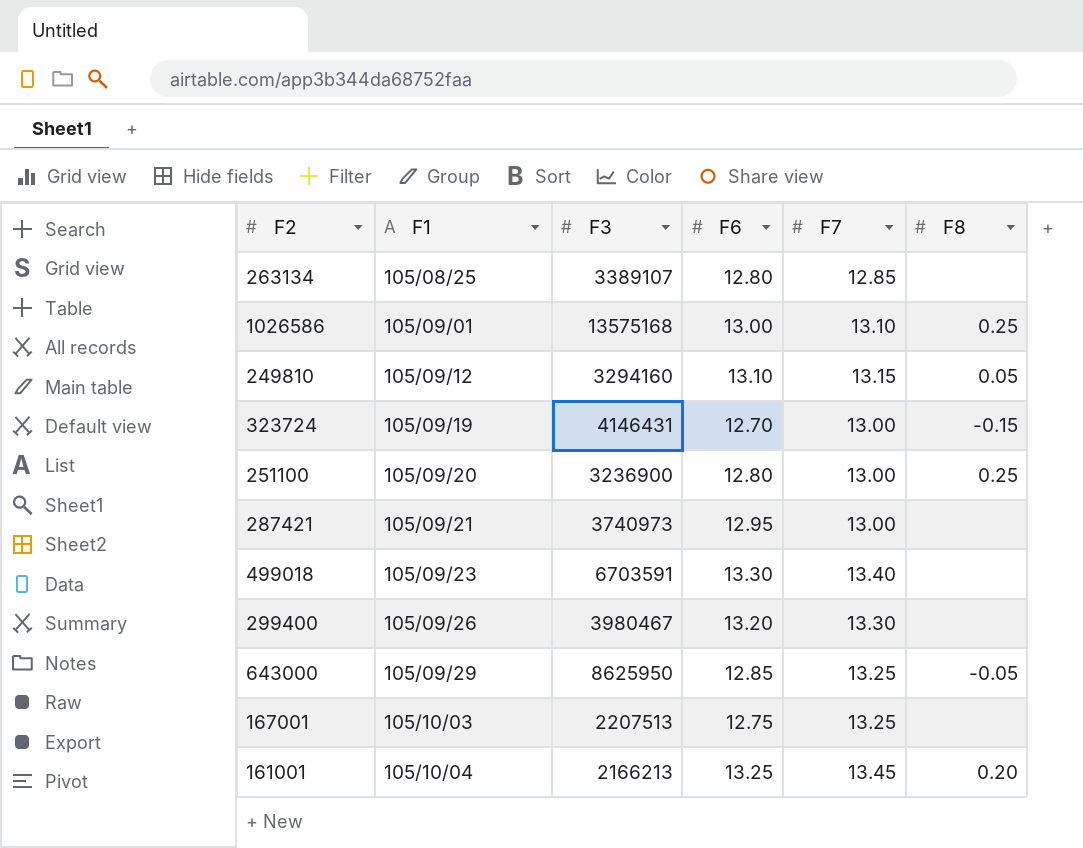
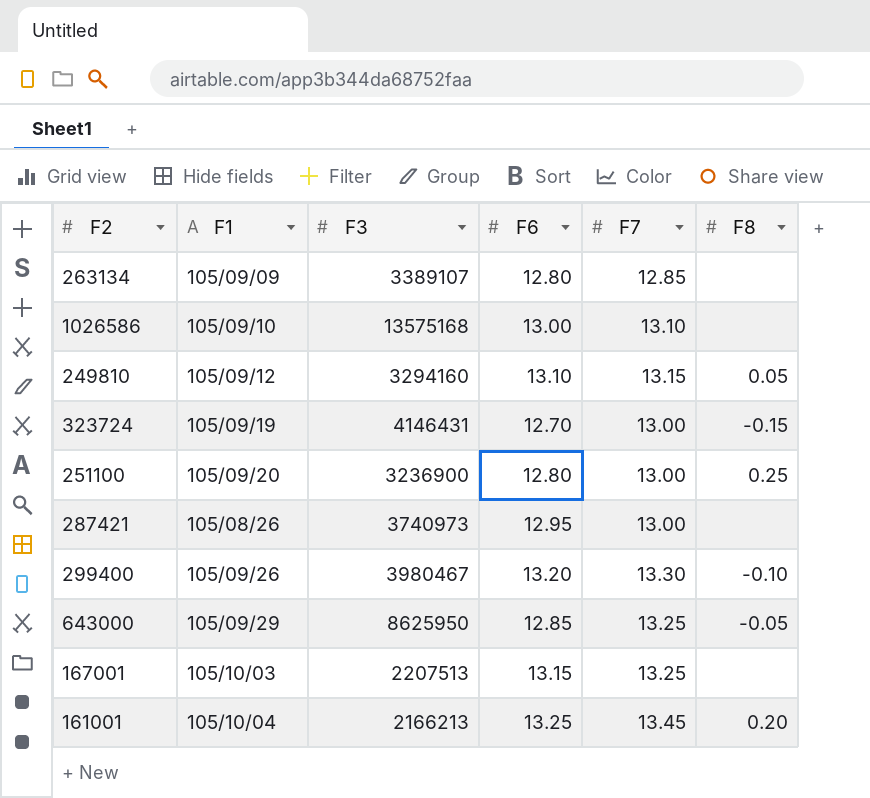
row 499018: 105/09/23 | 6703591 | 13.30 | 13.40 | none -> none
263134 | F1: 105/08/25 -> 105/09/09
1026586 | F1: 105/09/01 -> 105/09/10
1026586 | F8: 0.25 -> none
287421 | F1: 105/09/21 -> 105/08/26
299400 | F8: none -> -0.10
167001 | F6: 12.75 -> 13.15

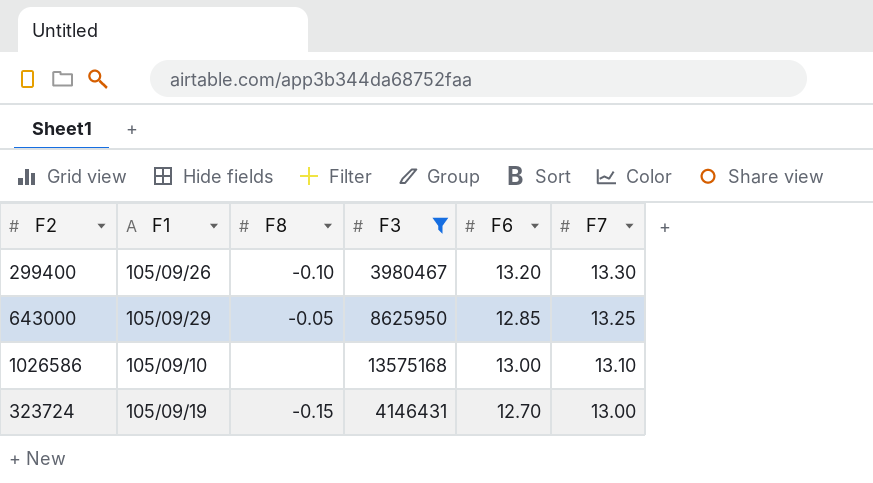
filter: none -> F3 >= 3980467
row order: none -> F7 descending
column F8 | position: 6 -> 3

